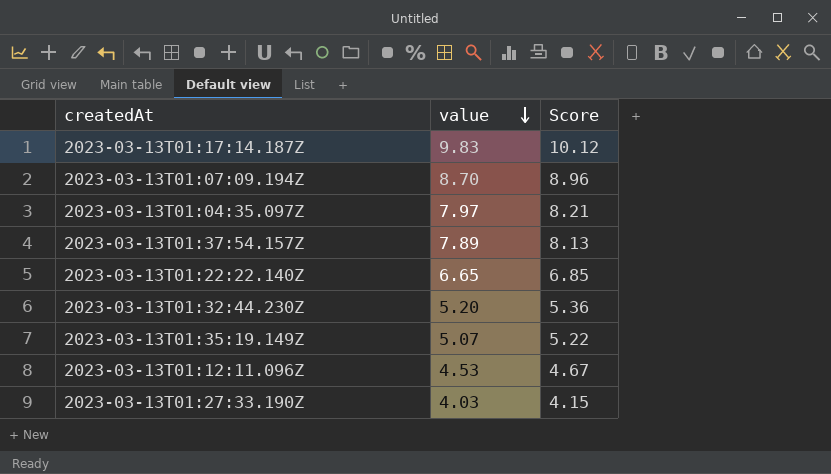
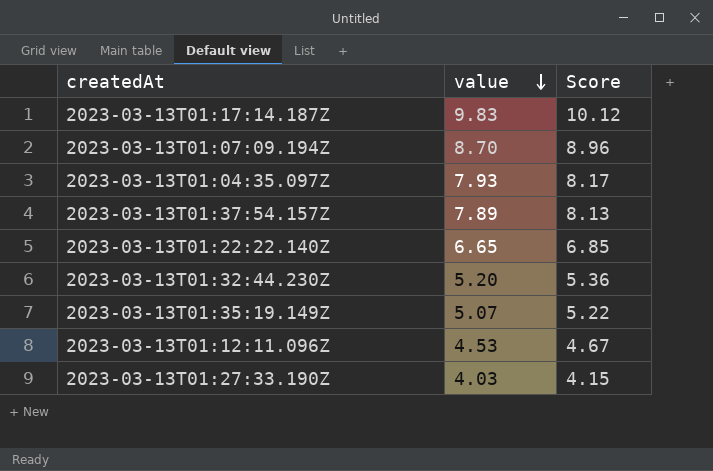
2023-03-13T01:04:35.097Z | value: 7.97 -> 7.93
2023-03-13T01:04:35.097Z | Score: 8.21 -> 8.17

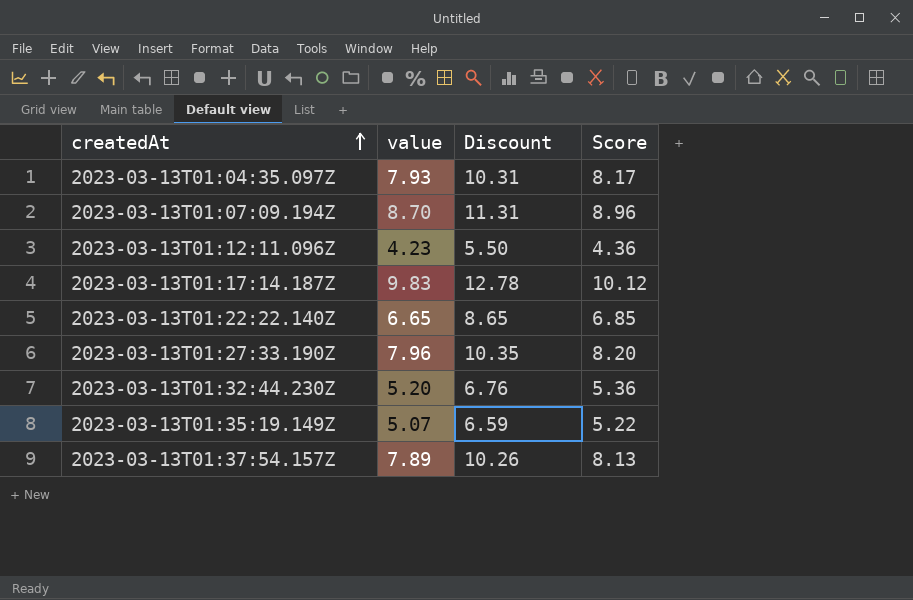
row order: value descending -> createdAt ascending
column Discount | formula: none -> [value] * 1.3
2023-03-13T01:12:11.096Z | value: 4.53 -> 4.23
2023-03-13T01:12:11.096Z | Score: 4.67 -> 4.36
2023-03-13T01:27:33.190Z | value: 4.03 -> 7.96
2023-03-13T01:27:33.190Z | Score: 4.15 -> 8.20

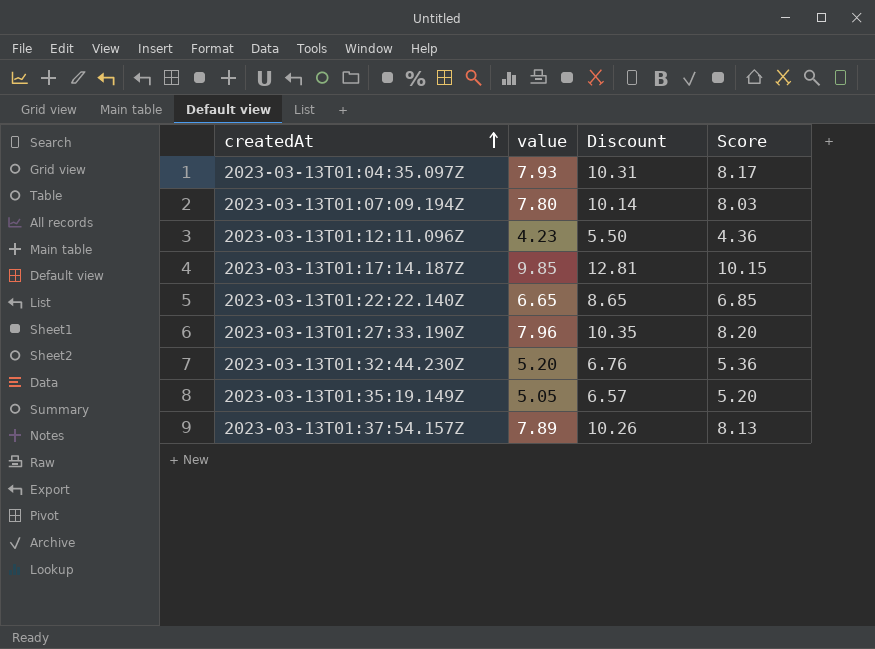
2023-03-13T01:07:09.194Z | value: 8.70 -> 7.80
2023-03-13T01:07:09.194Z | Discount: 11.31 -> 10.14
2023-03-13T01:07:09.194Z | Score: 8.96 -> 8.03
2023-03-13T01:17:14.187Z | value: 9.83 -> 9.85
2023-03-13T01:17:14.187Z | Discount: 12.78 -> 12.81
2023-03-13T01:17:14.187Z | Score: 10.12 -> 10.15
2023-03-13T01:35:19.149Z | value: 5.07 -> 5.05
2023-03-13T01:35:19.149Z | Discount: 6.59 -> 6.57
2023-03-13T01:35:19.149Z | Score: 5.22 -> 5.20

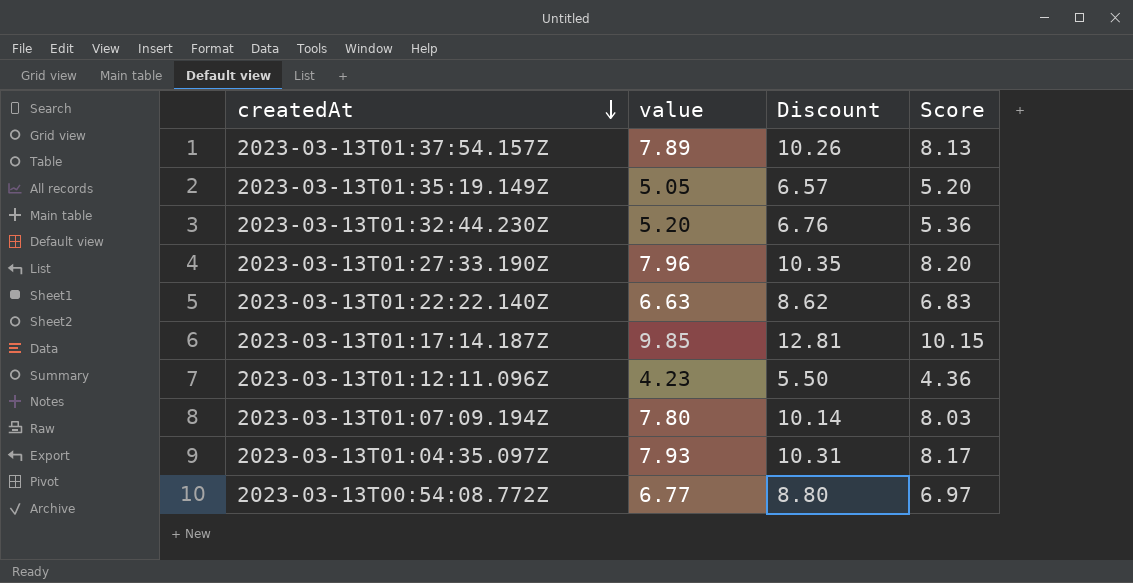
row order: createdAt ascending -> createdAt descending
2023-03-13T01:22:22.140Z | value: 6.65 -> 6.63
2023-03-13T01:22:22.140Z | Discount: 8.65 -> 8.62
2023-03-13T01:22:22.140Z | Score: 6.85 -> 6.83
row 2023-03-13T00:54:08.772Z: none -> 6.77 | 8.80 | 6.97

